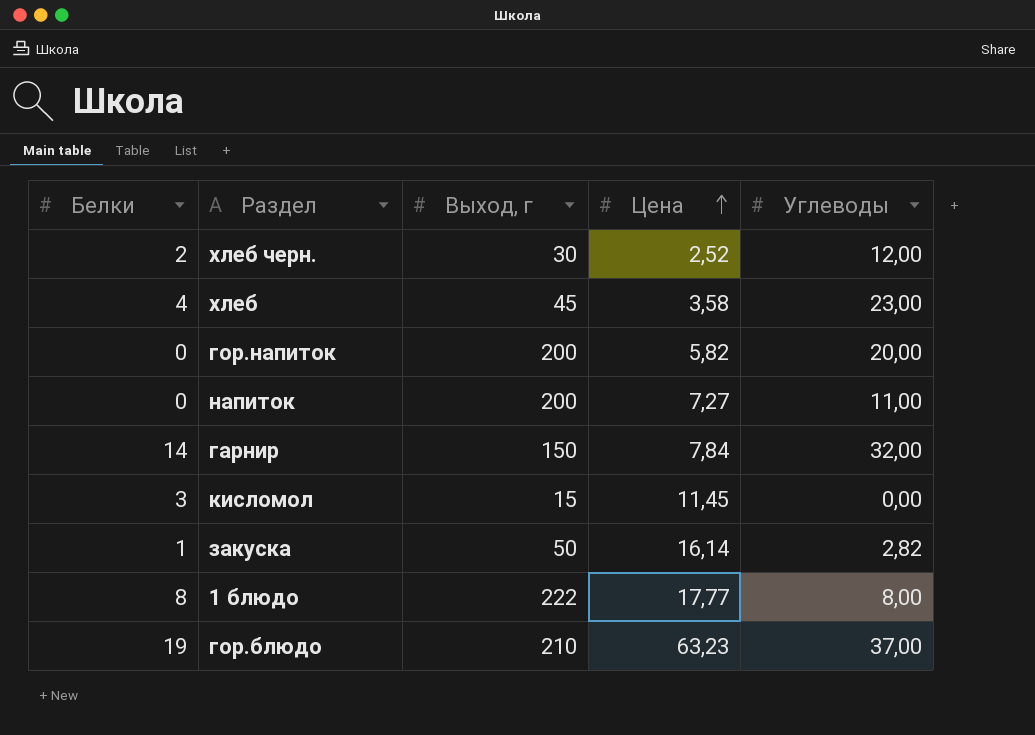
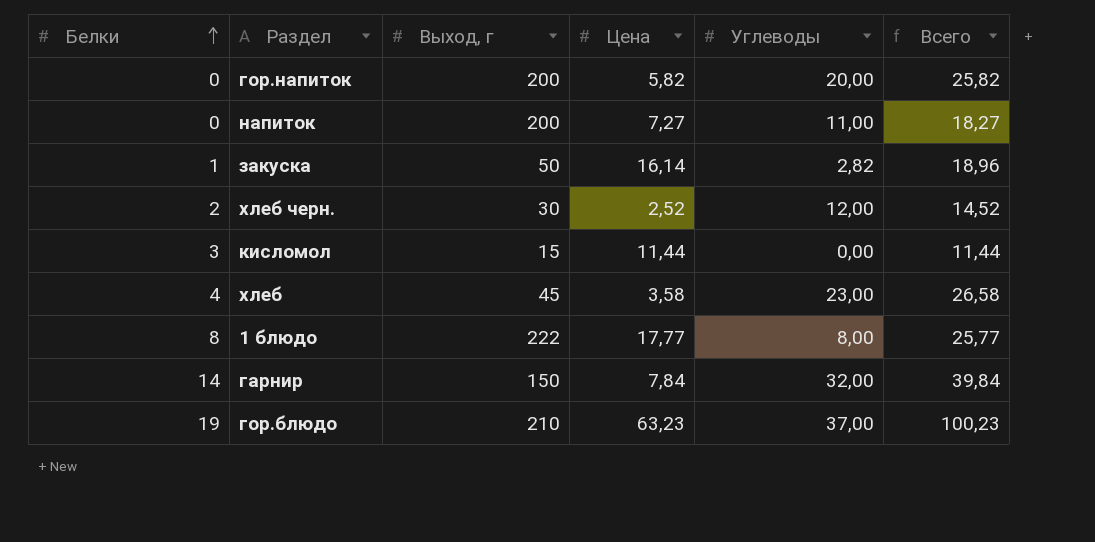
row order: Цена ascending -> Белки ascending
column Всего | formula: none -> [Цена] + [Углеводы]
кисломол | Цена: 11,45 -> 11,44

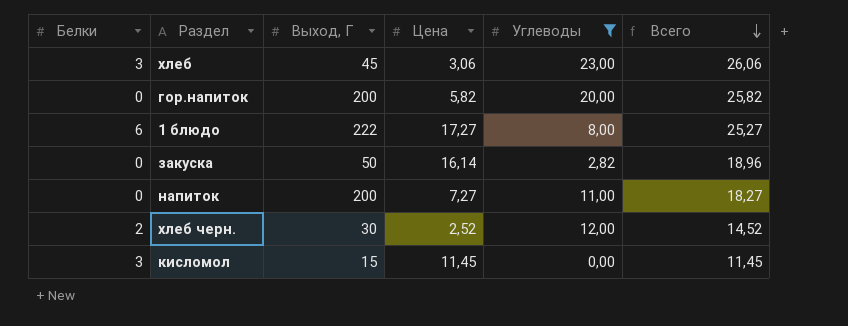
filter: none -> Углеводы <= 23,00
row order: Белки ascending -> Всего descending
column name: Выход, г -> Выход, Г
хлеб | Белки: 4 -> 3
хлеб | Цена: 3,58 -> 3,06
хлеб | Всего: 26,58 -> 26,06
1 блюдо | Белки: 8 -> 6
1 блюдо | Цена: 17,77 -> 17,27
1 блюдо | Всего: 25,77 -> 25,27
закуска | Белки: 1 -> 0
кисломол | Цена: 11,44 -> 11,45
кисломол | Всего: 11,44 -> 11,45

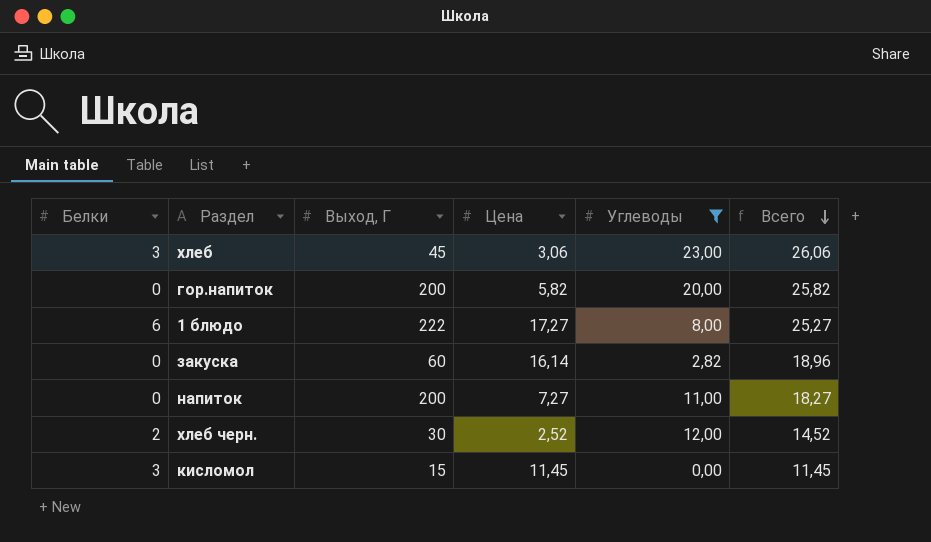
закуска | Выход, Г: 50 -> 60

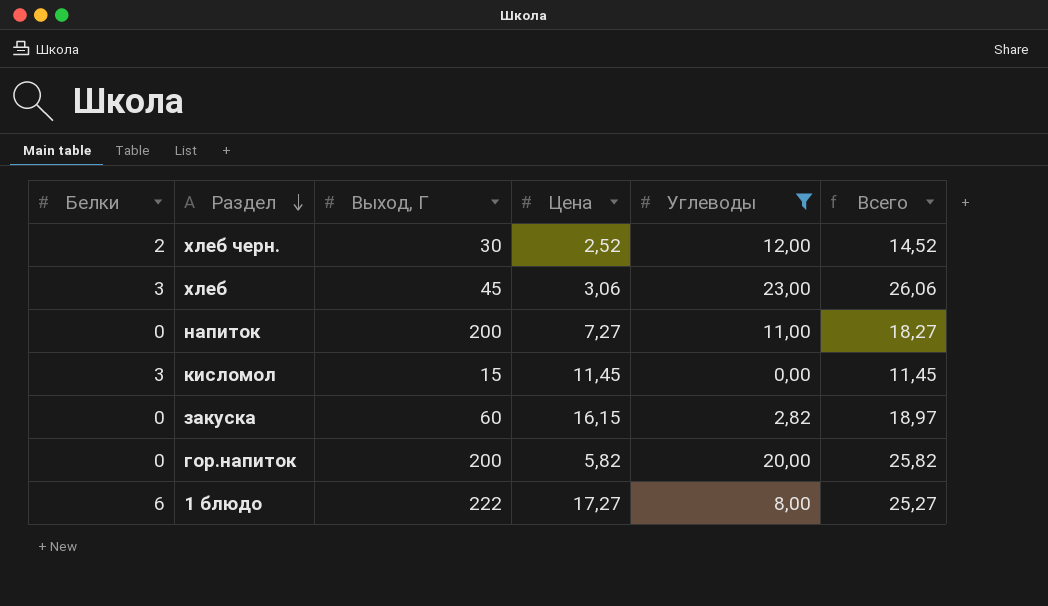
row order: Всего descending -> Раздел descending
закуска | Цена: 16,14 -> 16,15
закуска | Всего: 18,96 -> 18,97

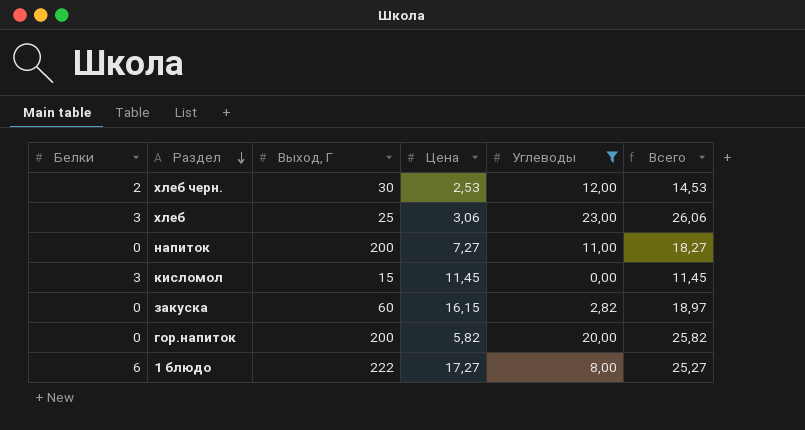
хлеб черн. | Цена: 2,52 -> 2,53
хлеб черн. | Всего: 14,52 -> 14,53
хлеб | Выход, Г: 45 -> 25

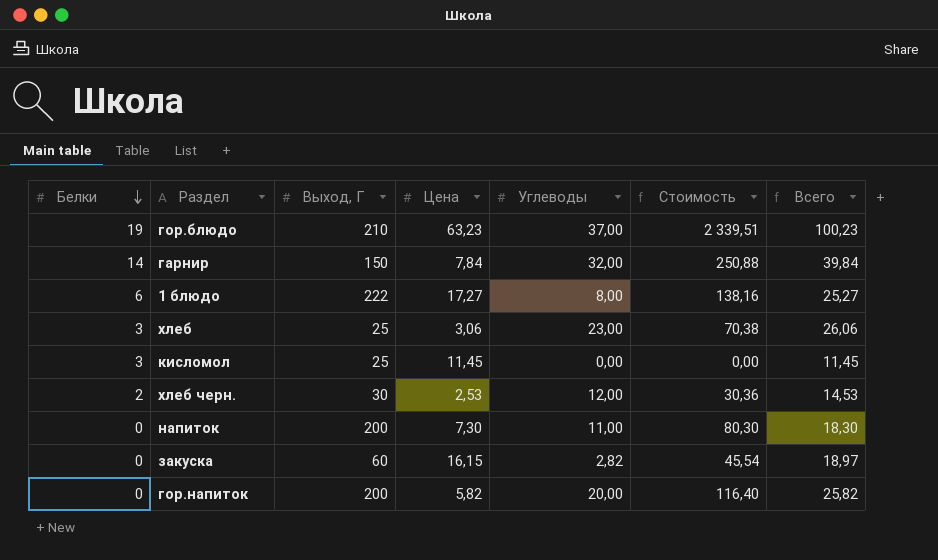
filter: Углеводы <= 23,00 -> none
row order: Раздел descending -> Белки descending
column Стоимость | formula: none -> [Цена] * [Углеводы]
кисломол | Выход, Г: 15 -> 25
напиток | Цена: 7,27 -> 7,30
напиток | Всего: 18,27 -> 18,30

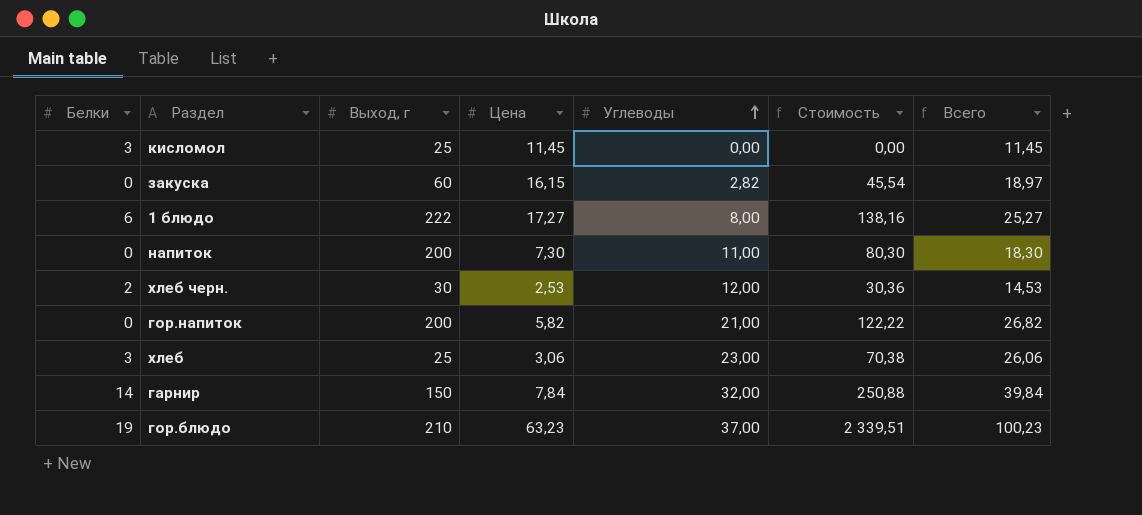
row order: Белки descending -> Углеводы ascending
column name: Выход, Г -> Выход, г
гор.напиток | Углеводы: 20,00 -> 21,00
гор.напиток | Стоимость: 116,40 -> 122,22
гор.напиток | Всего: 25,82 -> 26,82

